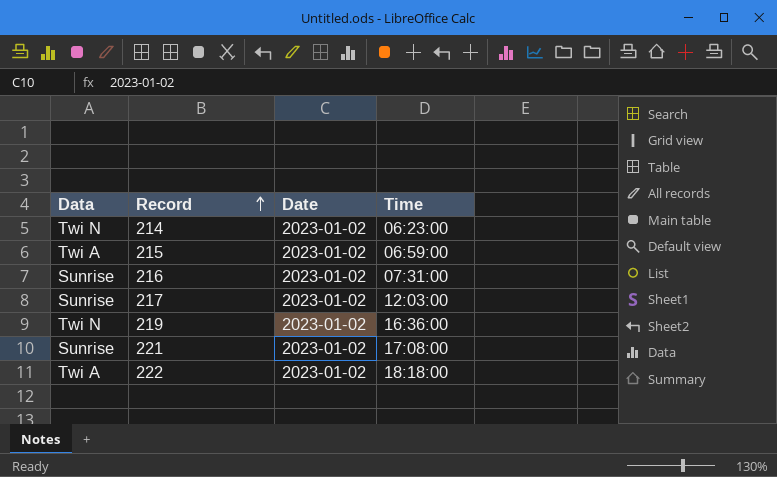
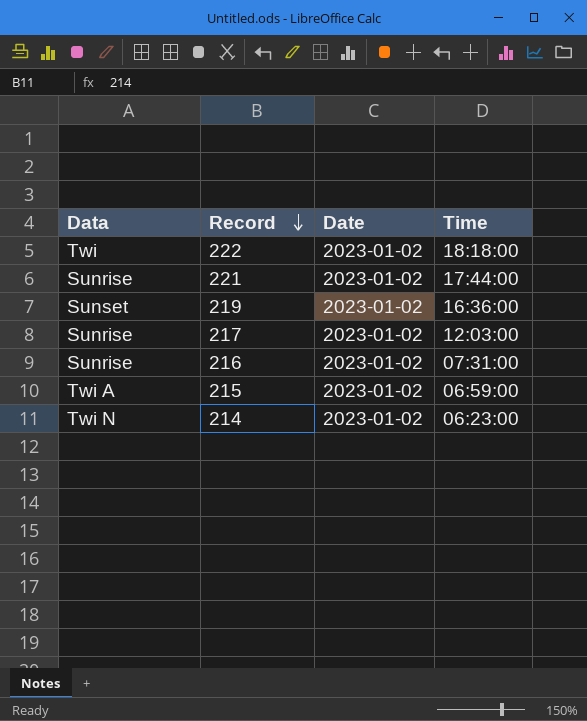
row order: Record ascending -> Record descending
222 | Data: Twi A -> Twi
221 | Time: 17:08:00 -> 17:44:00
219 | Data: Twi N -> Sunset

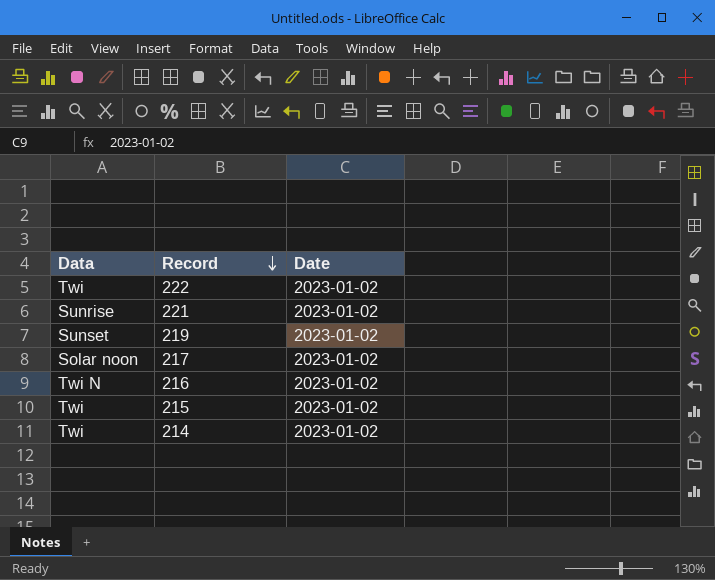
column Time | position: 4 -> none
217 | Data: Sunrise -> Solar noon
216 | Data: Sunrise -> Twi N
215 | Data: Twi A -> Twi
214 | Data: Twi N -> Twi

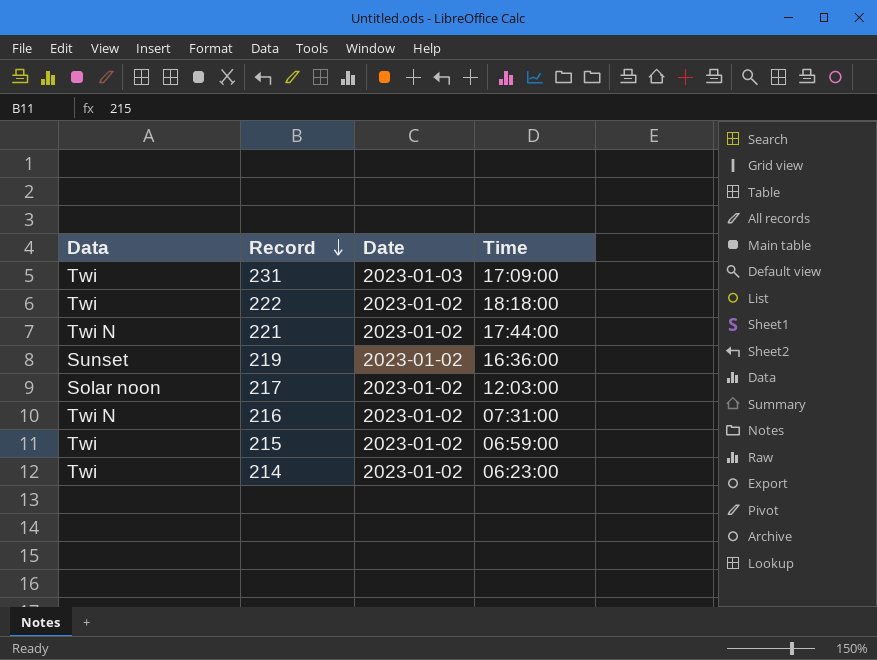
column Time | position: none -> 4
row 231: none -> Twi | 2023-01-03 | 17:09:00
221 | Data: Sunrise -> Twi N

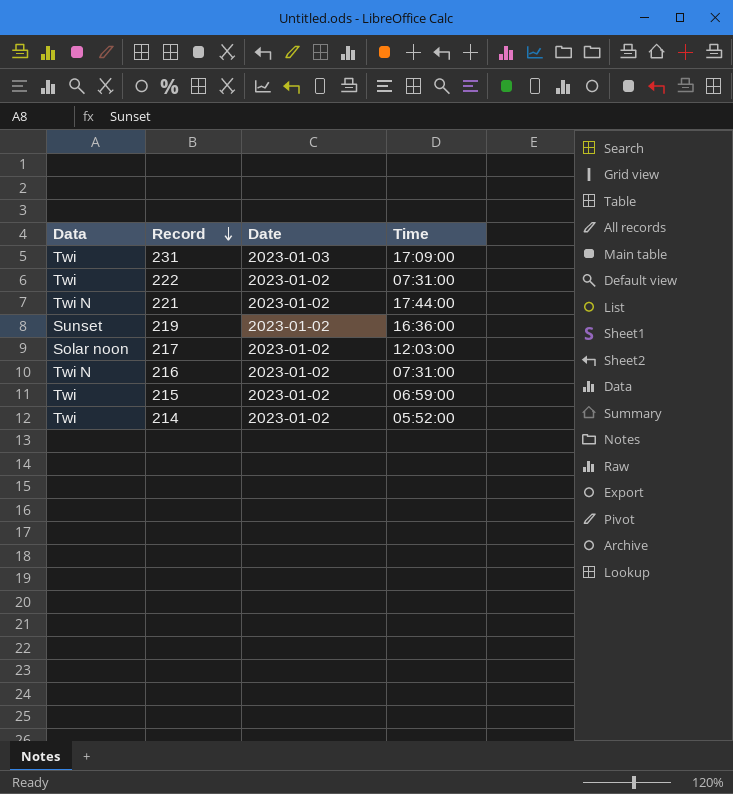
222 | Time: 18:18:00 -> 07:31:00
214 | Time: 06:23:00 -> 05:52:00

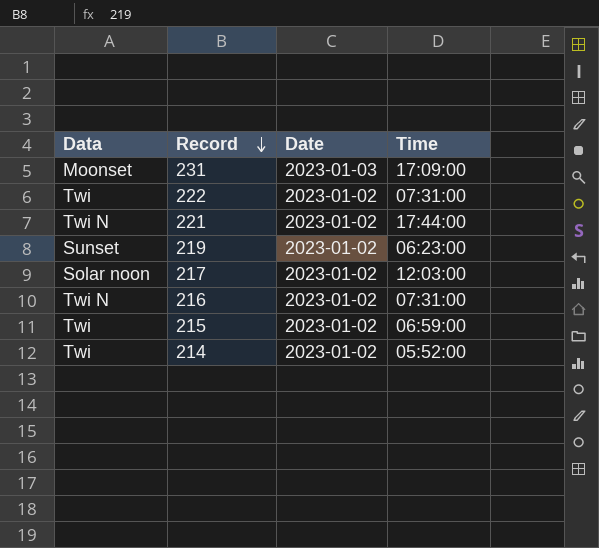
231 | Data: Twi -> Moonset
219 | Time: 16:36:00 -> 06:23:00

